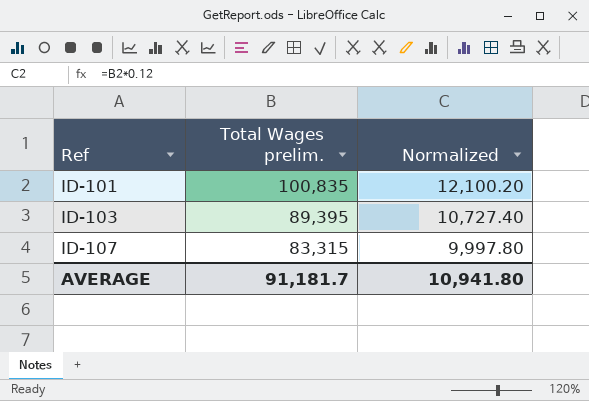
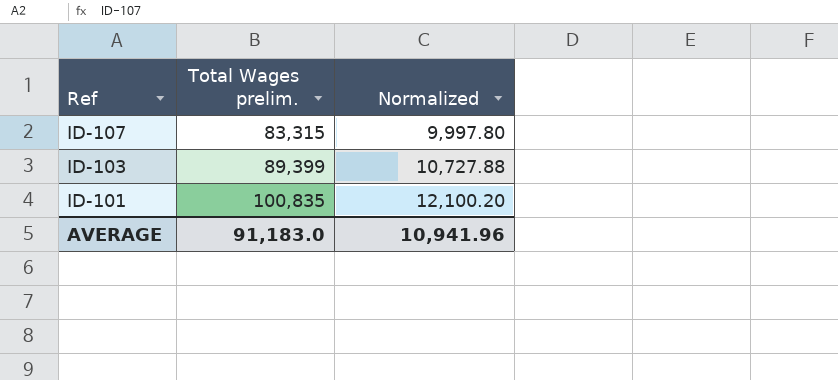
row order: Ref ascending -> Ref descending
ID-103 | Total Wages prelim.: 89,395 -> 89,399
ID-103 | Normalized: 10,727.40 -> 10,727.88
AVERAGE | Total Wages prelim.: 91,181.7 -> 91,183.0
AVERAGE | Normalized: 10,941.80 -> 10,941.96

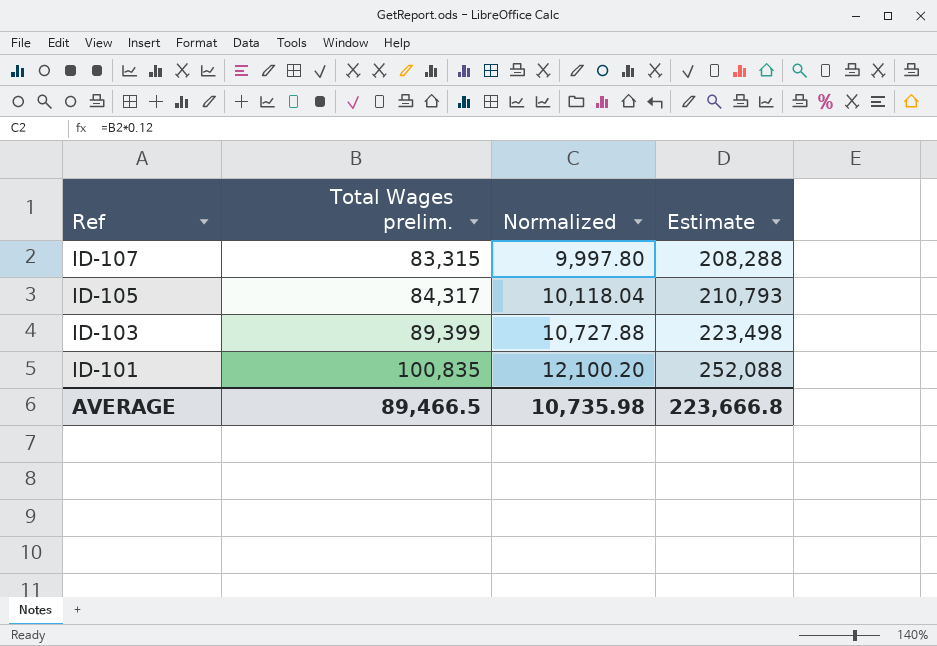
column Estimate | formula: none -> [Total Wages prelim.] * 2.5
row ID-105: none -> 84,317 | 10,118.04 | 210,793
AVERAGE | Total Wages prelim.: 91,183.0 -> 89,466.5
AVERAGE | Normalized: 10,941.96 -> 10,735.98

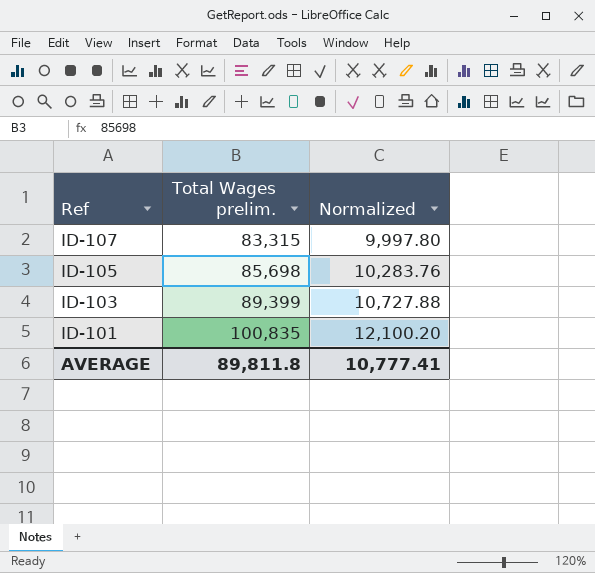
column Estimate | formula: [Total Wages prelim.] * 2.5 -> none
ID-105 | Total Wages prelim.: 84,317 -> 85,698
ID-105 | Normalized: 10,118.04 -> 10,283.76
AVERAGE | Total Wages prelim.: 89,466.5 -> 89,811.8
AVERAGE | Normalized: 10,735.98 -> 10,777.41

